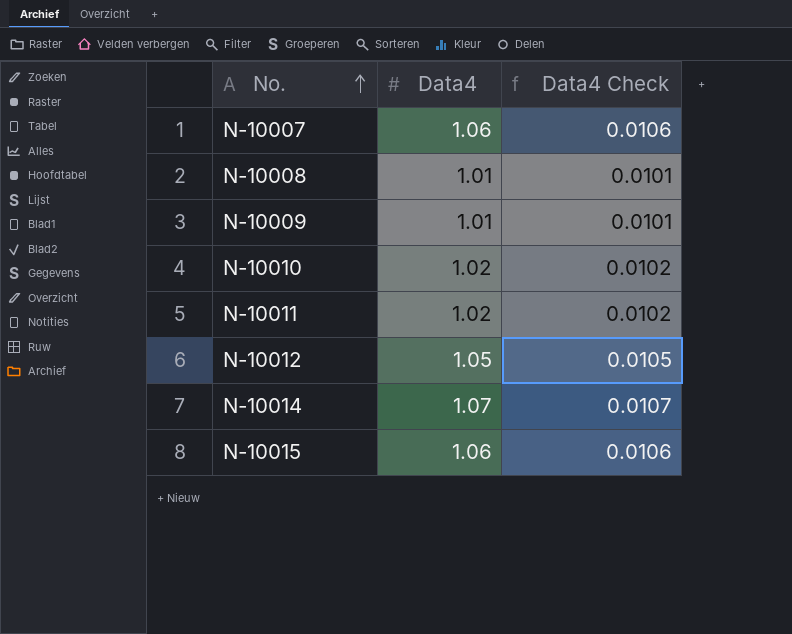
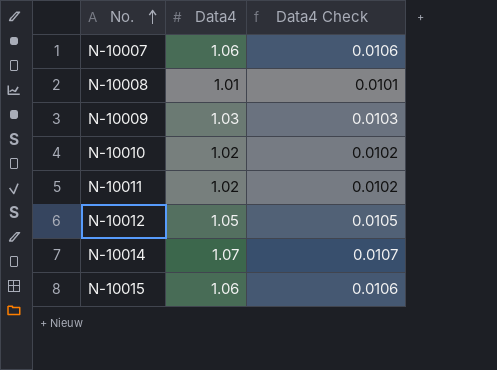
N-10009 | Data4: 1.01 -> 1.03
N-10009 | Data4 Check: 0.0101 -> 0.0103

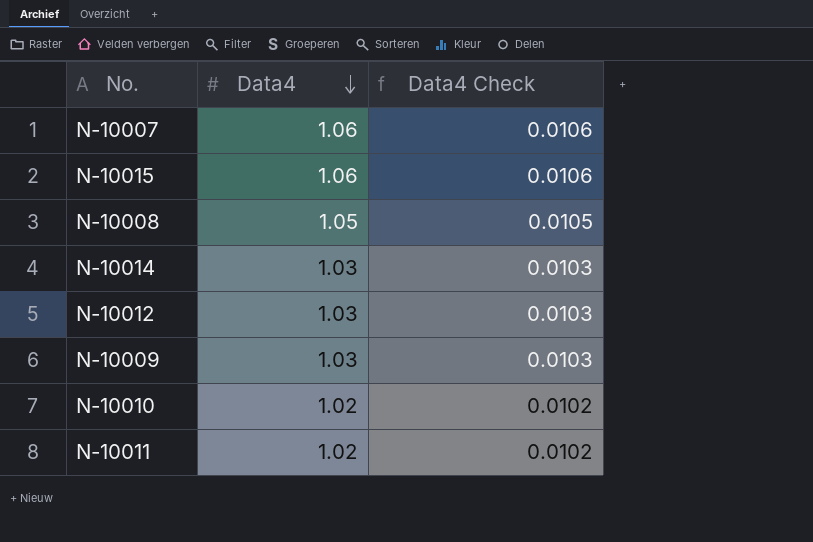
row order: No. ascending -> Data4 descending
N-10008 | Data4: 1.01 -> 1.05
N-10008 | Data4 Check: 0.0101 -> 0.0105
N-10014 | Data4: 1.07 -> 1.03
N-10014 | Data4 Check: 0.0107 -> 0.0103
N-10012 | Data4: 1.05 -> 1.03
N-10012 | Data4 Check: 0.0105 -> 0.0103

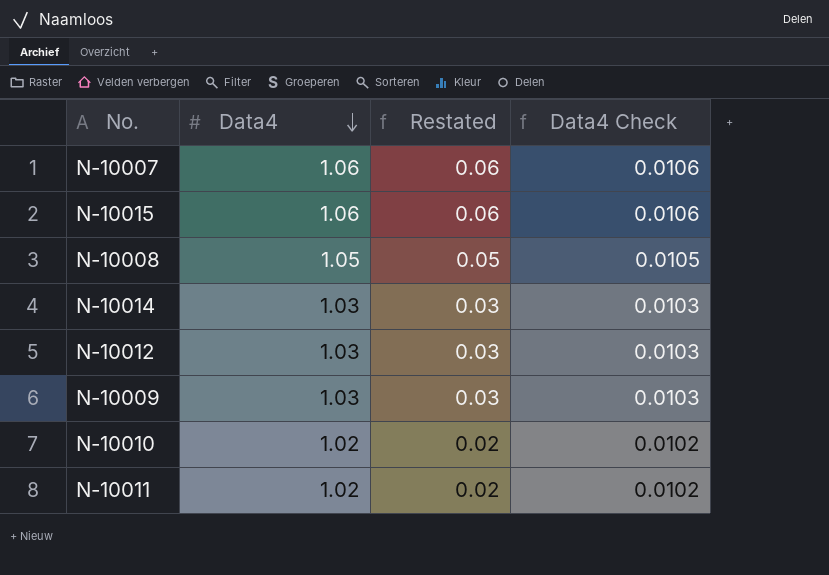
column Restated | formula: none -> [Data4] - 1

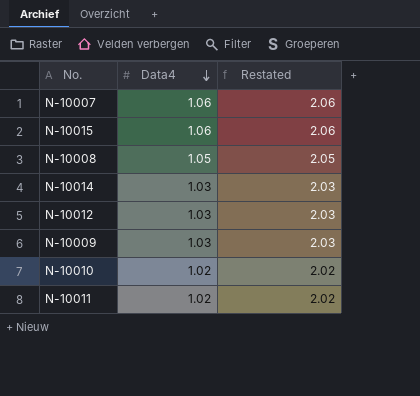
column Data4 Check | formula: [Data4] * 0.01 -> none
column Restated | formula: [Data4] - 1 -> [Data4] + 1

